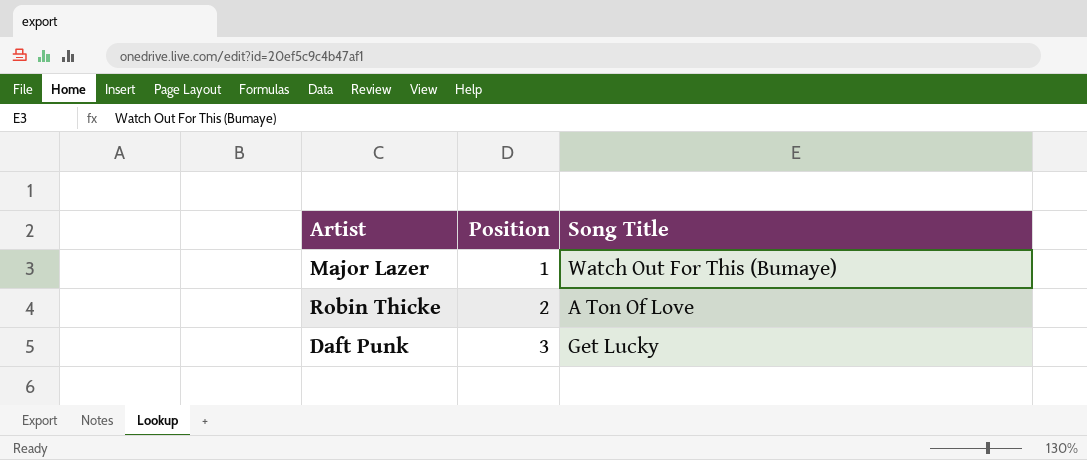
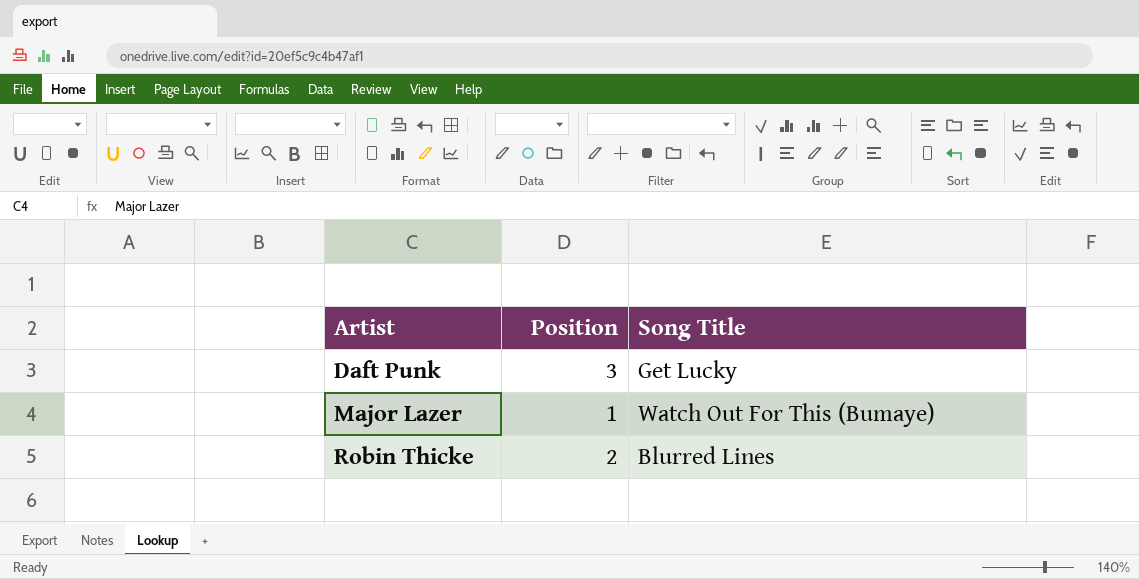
row order: Position ascending -> Artist ascending
Robin Thicke | Song Title: A Ton Of Love -> Blurred Lines

